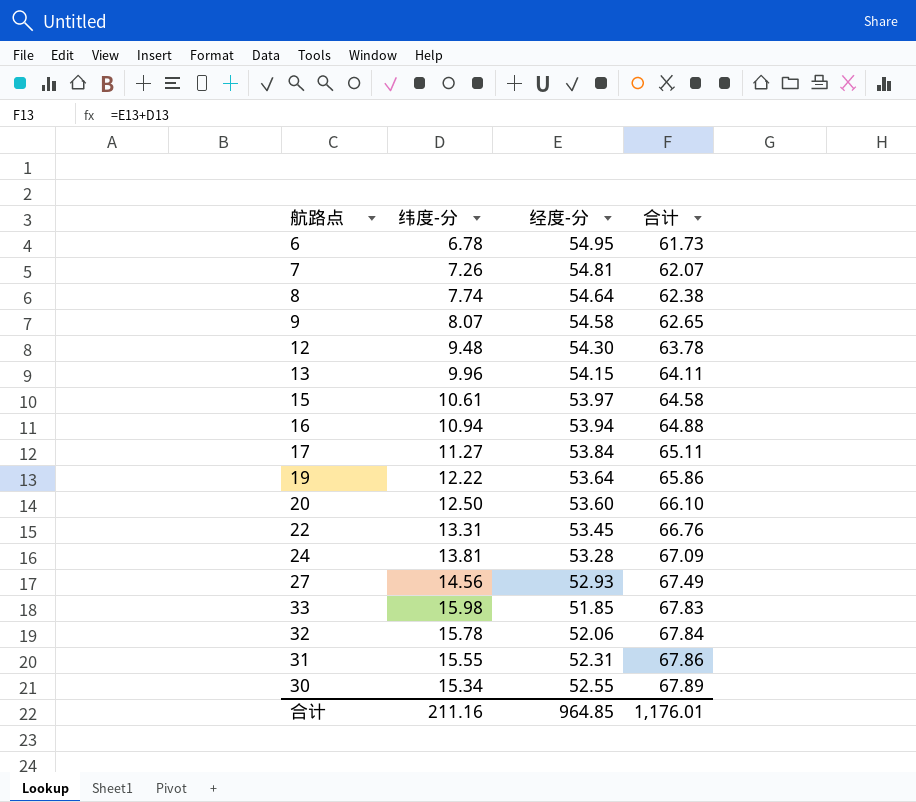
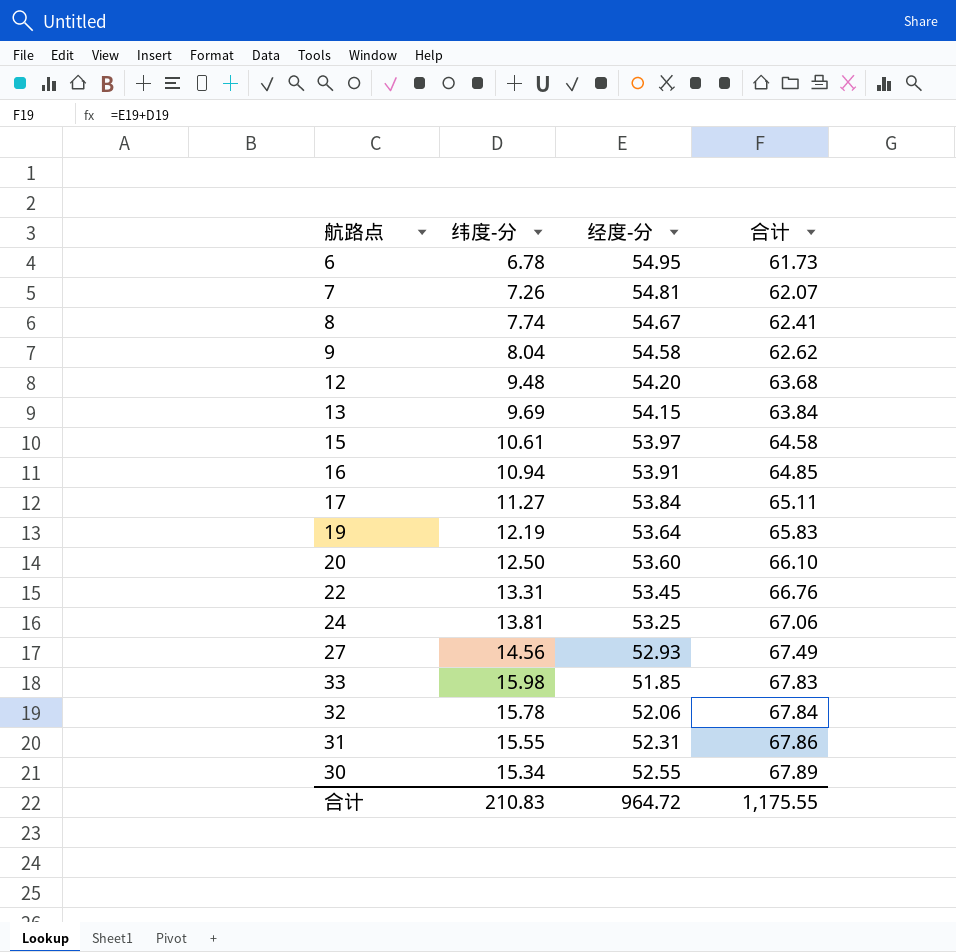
8 | 经度-分: 54.64 -> 54.67
8 | 合计: 62.38 -> 62.41
9 | 纬度-分: 8.07 -> 8.04
9 | 合计: 62.65 -> 62.62
12 | 经度-分: 54.30 -> 54.20
12 | 合计: 63.78 -> 63.68
13 | 纬度-分: 9.96 -> 9.69
13 | 合计: 64.11 -> 63.84
16 | 经度-分: 53.94 -> 53.91
16 | 合计: 64.88 -> 64.85
19 | 纬度-分: 12.22 -> 12.19
19 | 合计: 65.86 -> 65.83
24 | 经度-分: 53.28 -> 53.25
24 | 合计: 67.09 -> 67.06
合计 | 纬度-分: 211.16 -> 210.83
合计 | 经度-分: 964.85 -> 964.72
合计 | 合计: 1,176.01 -> 1,175.55

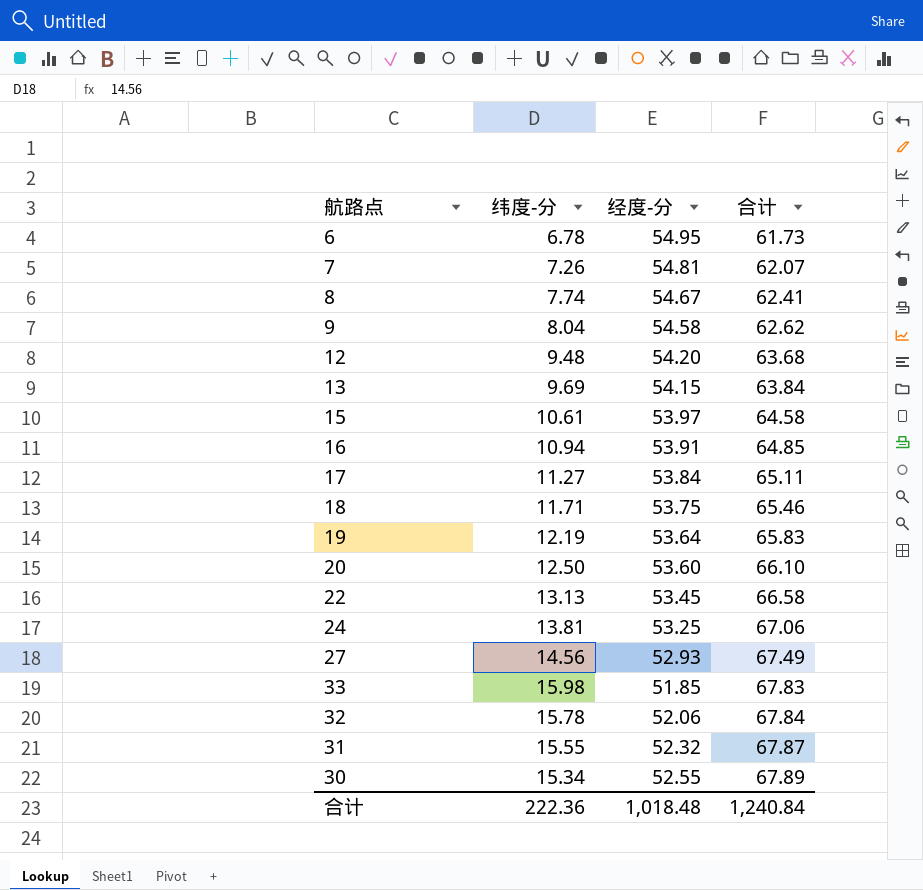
row 18: none -> 11.71 | 53.75 | 65.46
22 | 纬度-分: 13.31 -> 13.13
22 | 合计: 66.76 -> 66.58
31 | 经度-分: 52.31 -> 52.32
31 | 合计: 67.86 -> 67.87
合计 | 纬度-分: 210.83 -> 222.36
合计 | 经度-分: 964.72 -> 1,018.48
合计 | 合计: 1,175.55 -> 1,240.84

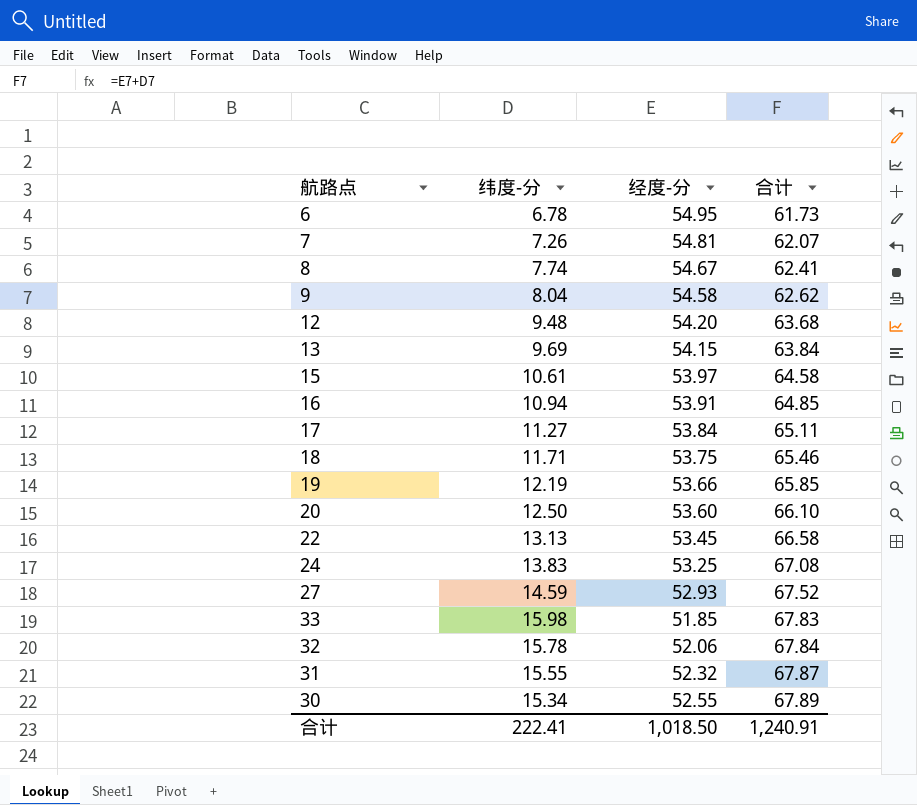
19 | 经度-分: 53.64 -> 53.66
19 | 合计: 65.83 -> 65.85
24 | 纬度-分: 13.81 -> 13.83
24 | 合计: 67.06 -> 67.08
27 | 纬度-分: 14.56 -> 14.59
27 | 合计: 67.49 -> 67.52
合计 | 纬度-分: 222.36 -> 222.41
合计 | 经度-分: 1,018.48 -> 1,018.50
合计 | 合计: 1,240.84 -> 1,240.91

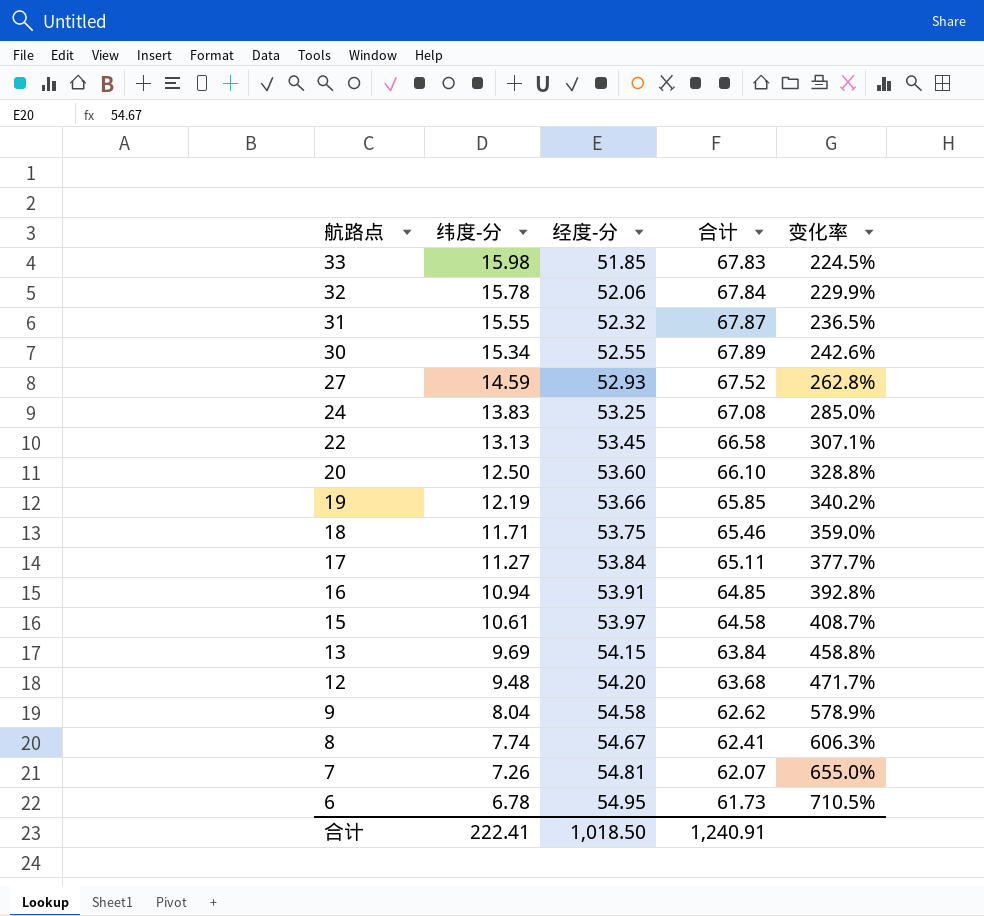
row order: 合计 ascending -> 航路点 descending
column 变化率 | formula: none -> ([经度-分] - [纬度-分]) / [纬度-分]

